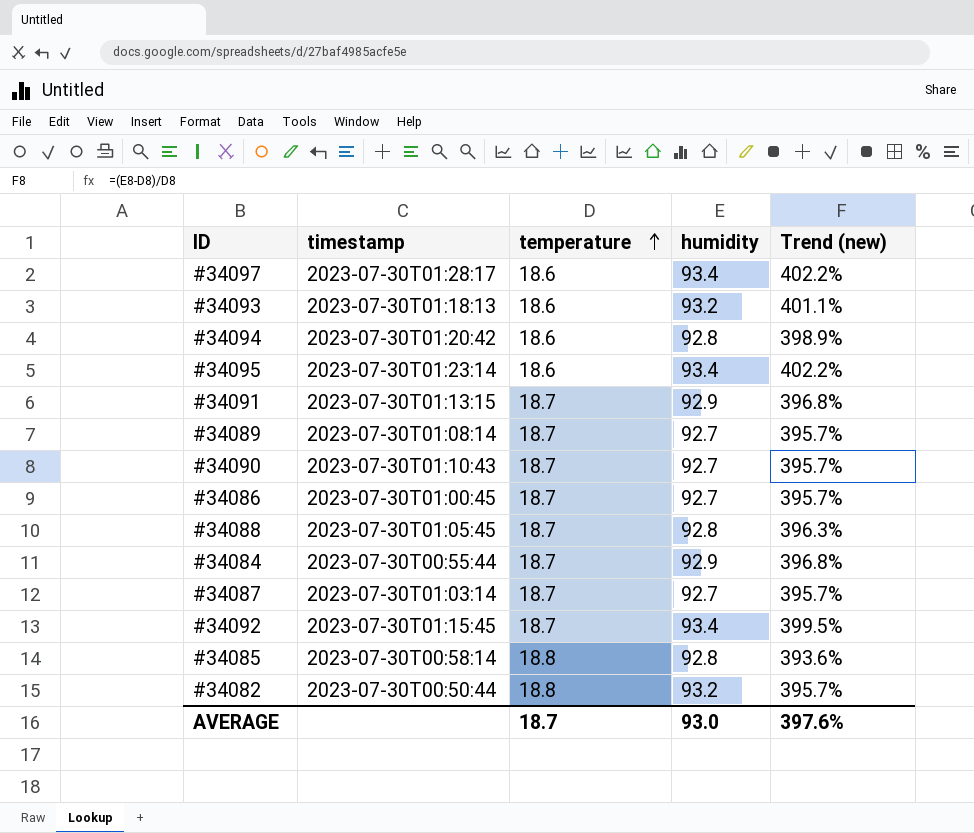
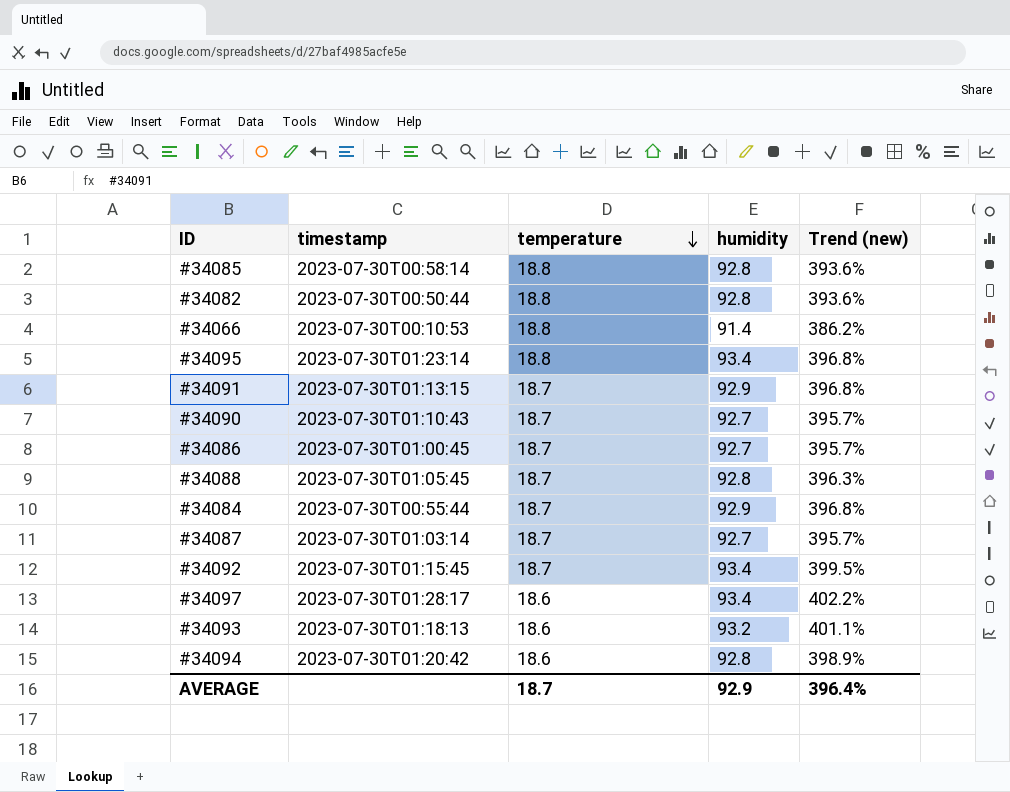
row order: temperature ascending -> temperature descending
row #34089: 2023-07-30T01:08:14 | 18.7 | 92.7 | 395.7% -> none
#34082 | humidity: 93.2 -> 92.8
#34082 | Trend (new): 395.7% -> 393.6%
row #34066: none -> 2023-07-30T00:10:53 | 18.8 | 91.4 | 386.2%
#34095 | temperature: 18.6 -> 18.8
#34095 | Trend (new): 402.2% -> 396.8%
AVERAGE | humidity: 93.0 -> 92.9
AVERAGE | Trend (new): 397.6% -> 396.4%

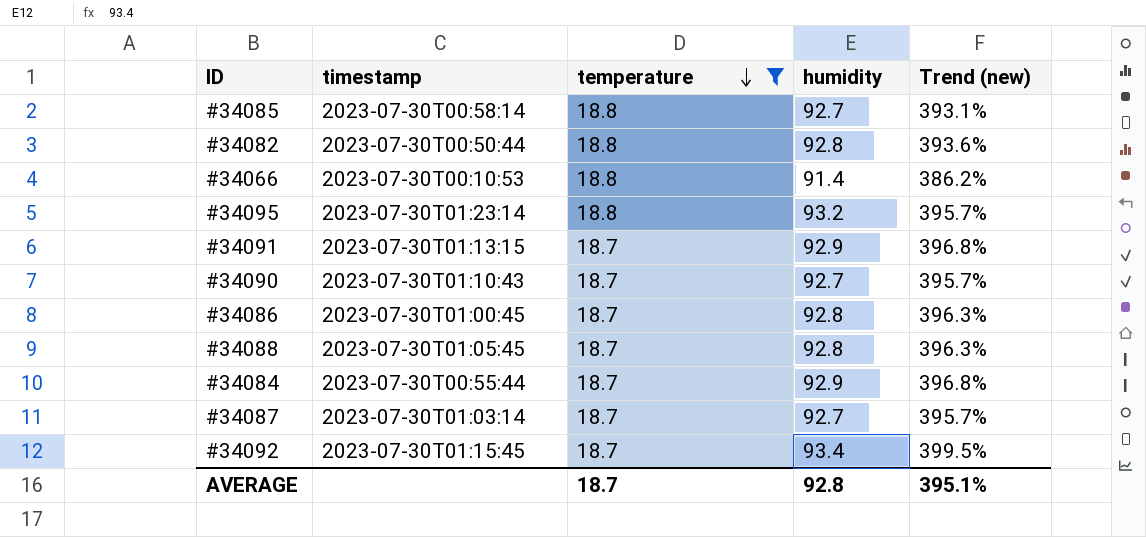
filter: none -> temperature != 18.6
#34085 | humidity: 92.8 -> 92.7
#34085 | Trend (new): 393.6% -> 393.1%
#34095 | humidity: 93.4 -> 93.2
#34095 | Trend (new): 396.8% -> 395.7%
#34086 | humidity: 92.7 -> 92.8
#34086 | Trend (new): 395.7% -> 396.3%
AVERAGE | humidity: 92.9 -> 92.8
AVERAGE | Trend (new): 396.4% -> 395.1%

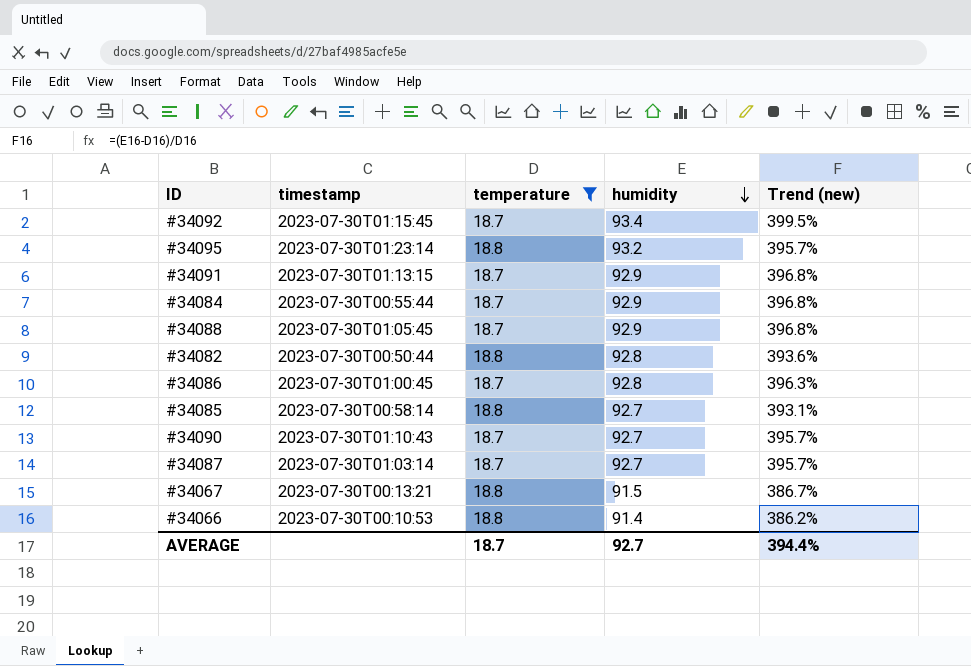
row order: temperature descending -> humidity descending
#34088 | humidity: 92.8 -> 92.9
#34088 | Trend (new): 396.3% -> 396.8%
row #34067: none -> 2023-07-30T00:13:21 | 18.8 | 91.5 | 386.7%
AVERAGE | humidity: 92.8 -> 92.7
AVERAGE | Trend (new): 395.1% -> 394.4%

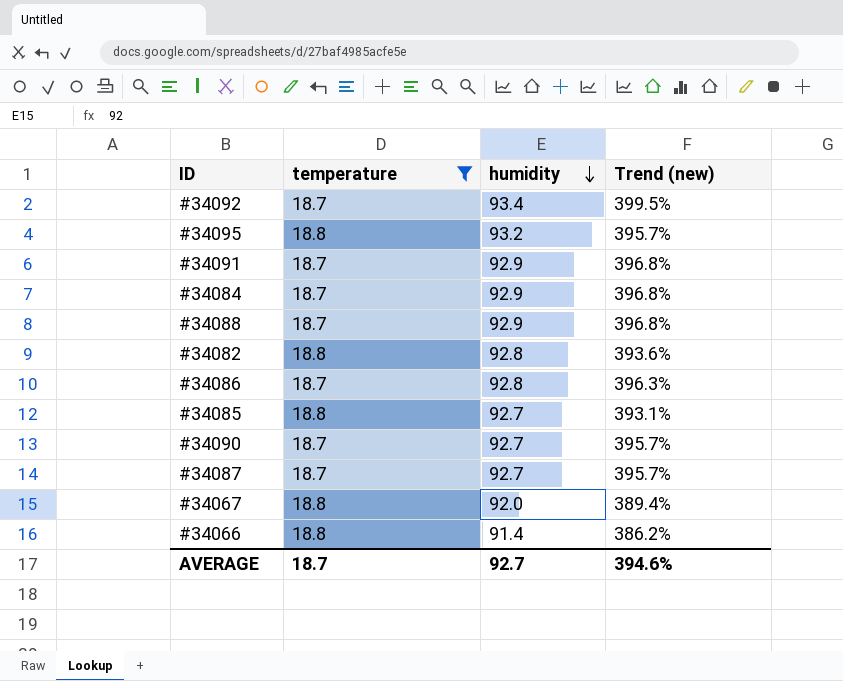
column timestamp | position: 2 -> none
#34067 | humidity: 91.5 -> 92.0
#34067 | Trend (new): 386.7% -> 389.4%
AVERAGE | Trend (new): 394.4% -> 394.6%

